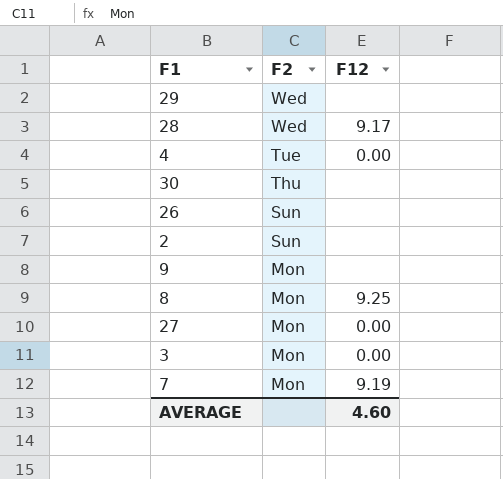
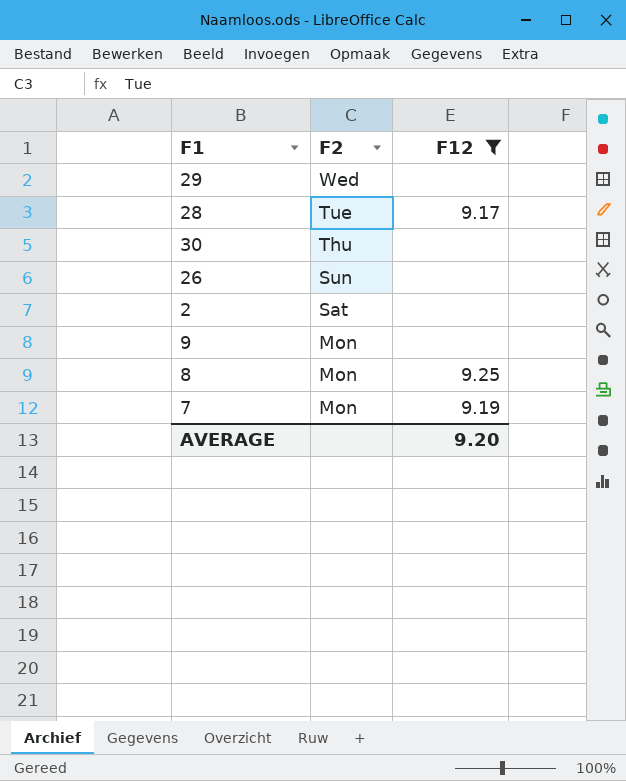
filter: none -> F12 != 0.00
28 | F2: Wed -> Tue
2 | F2: Sun -> Sat
AVERAGE | F12: 4.60 -> 9.20

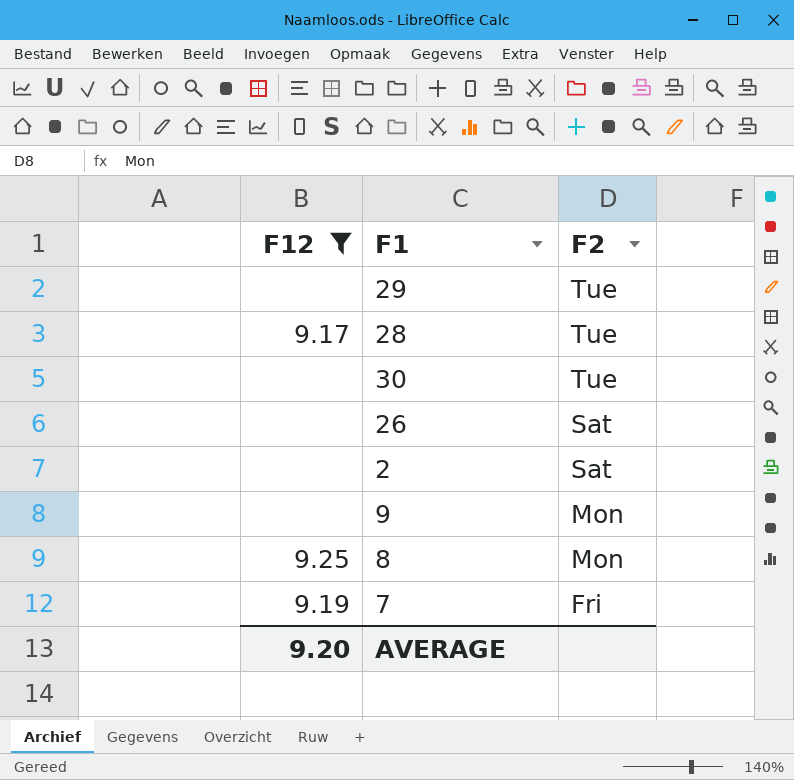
column F12 | position: 3 -> 1
29 | F2: Wed -> Tue
30 | F2: Thu -> Tue
26 | F2: Sun -> Sat
7 | F2: Mon -> Fri

